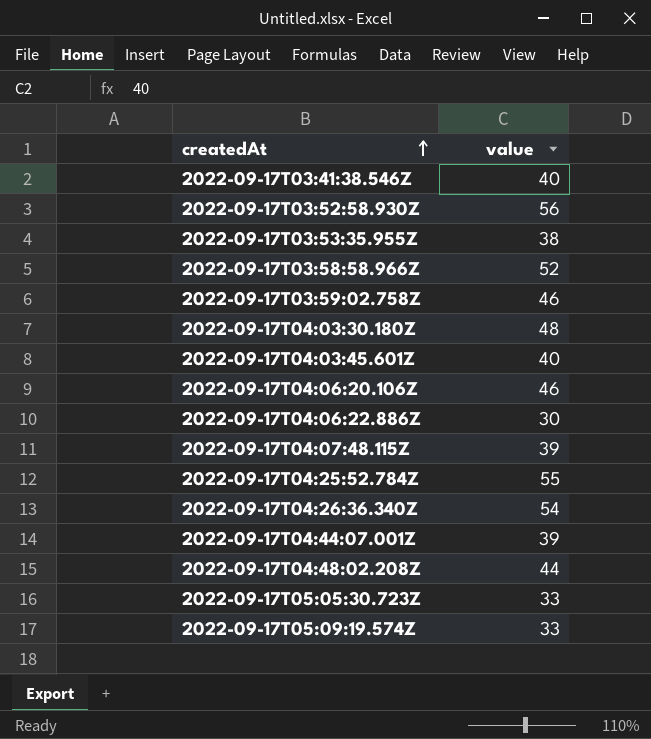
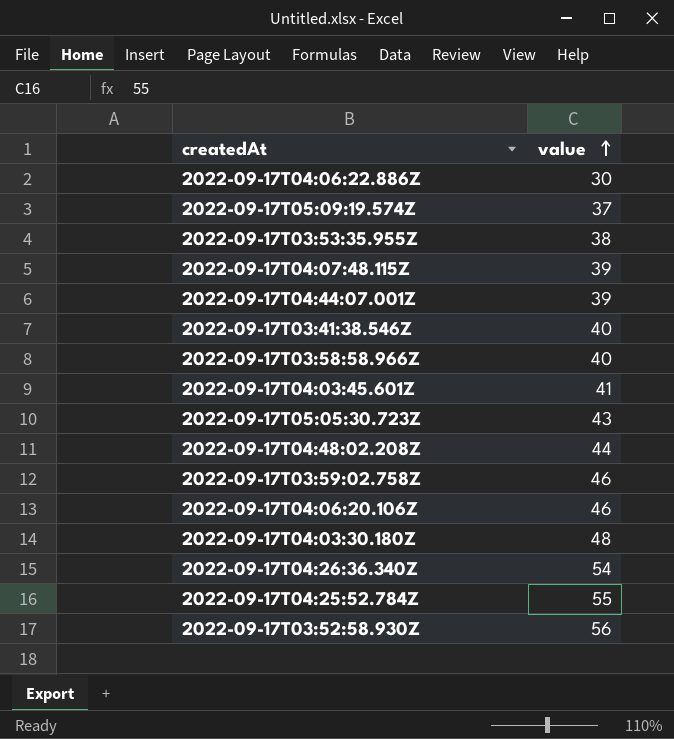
row order: createdAt ascending -> value ascending
2022-09-17T05:09:19.574Z | value: 33 -> 37
2022-09-17T03:58:58.966Z | value: 52 -> 40
2022-09-17T04:03:45.601Z | value: 40 -> 41
2022-09-17T05:05:30.723Z | value: 33 -> 43

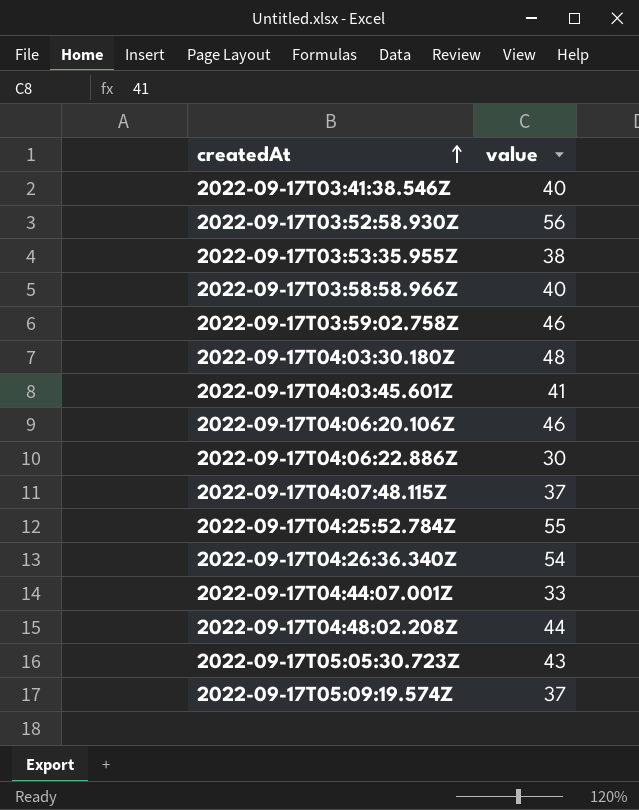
row order: value ascending -> createdAt ascending
2022-09-17T04:07:48.115Z | value: 39 -> 37
2022-09-17T04:44:07.001Z | value: 39 -> 33

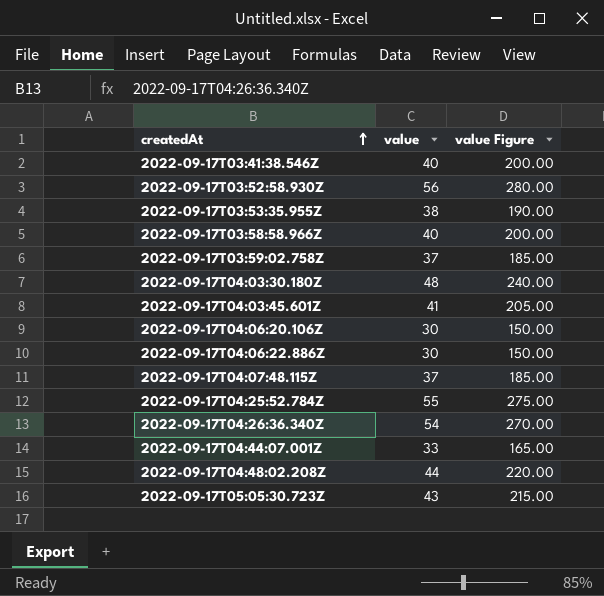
column value Figure | formula: none -> [value] * 5
row 2022-09-17T05:09:19.574Z: 37 -> none
2022-09-17T03:59:02.758Z | value: 46 -> 37
2022-09-17T04:06:20.106Z | value: 46 -> 30

